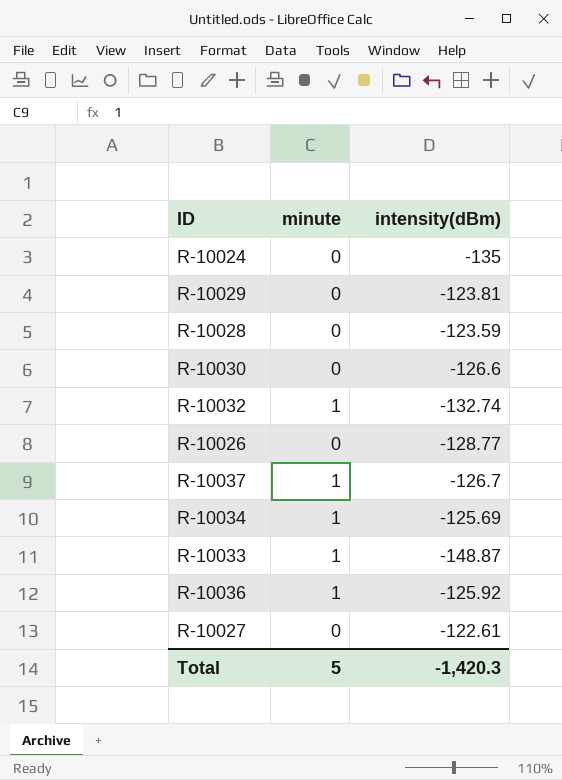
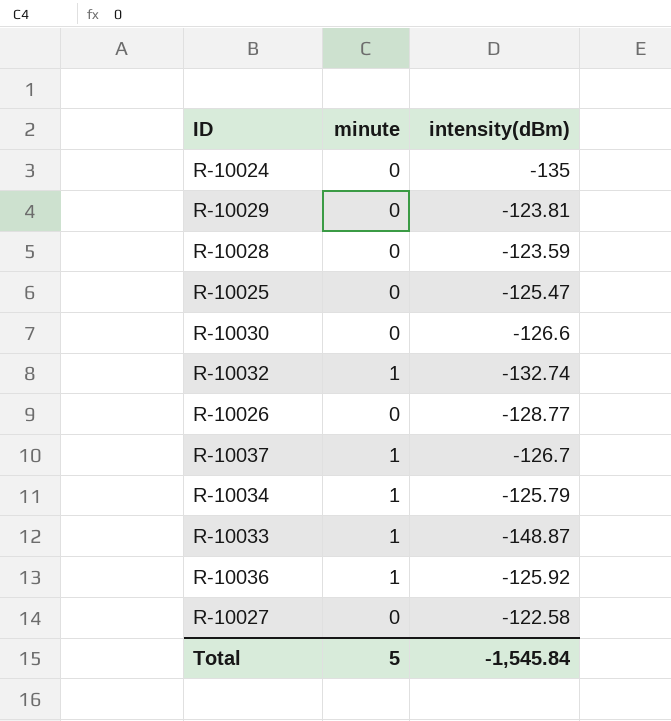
row R-10025: none -> 0 | -125.47
R-10034 | intensity(dBm): -125.69 -> -125.79
R-10027 | intensity(dBm): -122.61 -> -122.58
Total | intensity(dBm): -1,420.3 -> -1,545.84

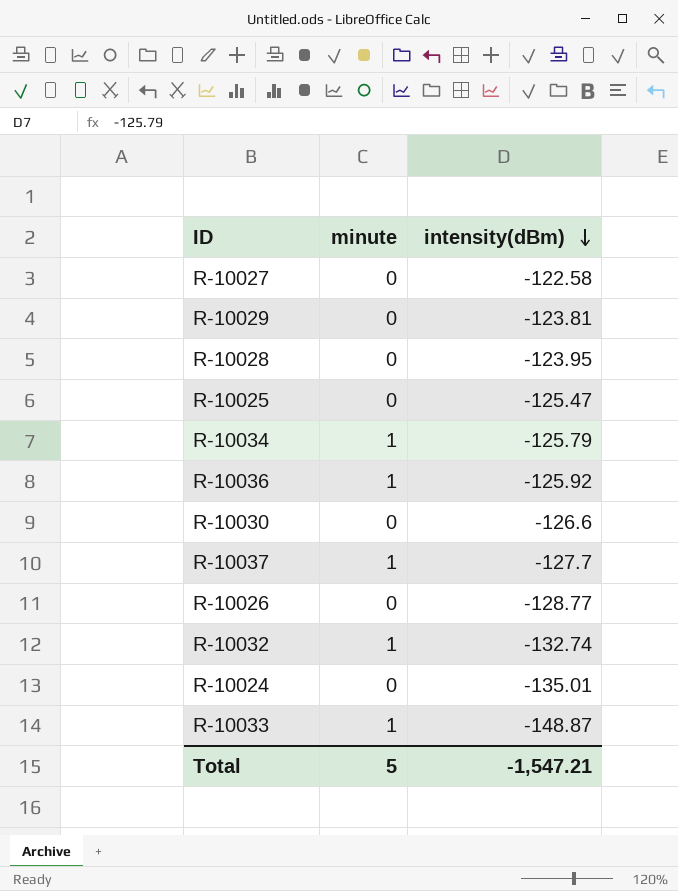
row order: none -> intensity(dBm) descending
R-10028 | intensity(dBm): -123.59 -> -123.95
R-10037 | intensity(dBm): -126.7 -> -127.7
R-10024 | intensity(dBm): -135 -> -135.01
Total | intensity(dBm): -1,545.84 -> -1,547.21

